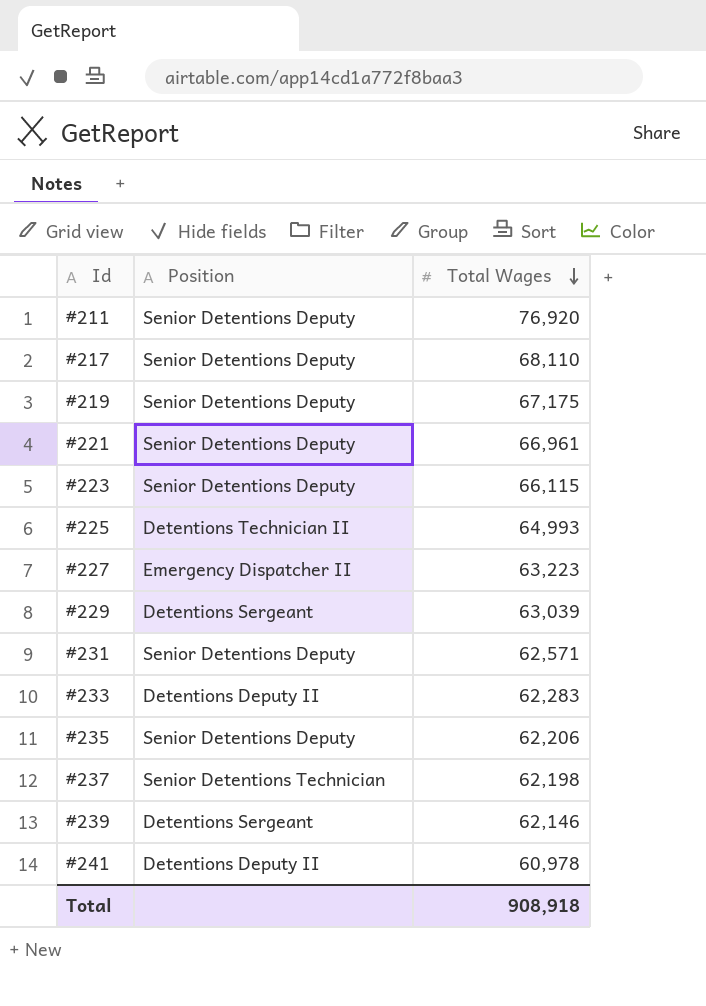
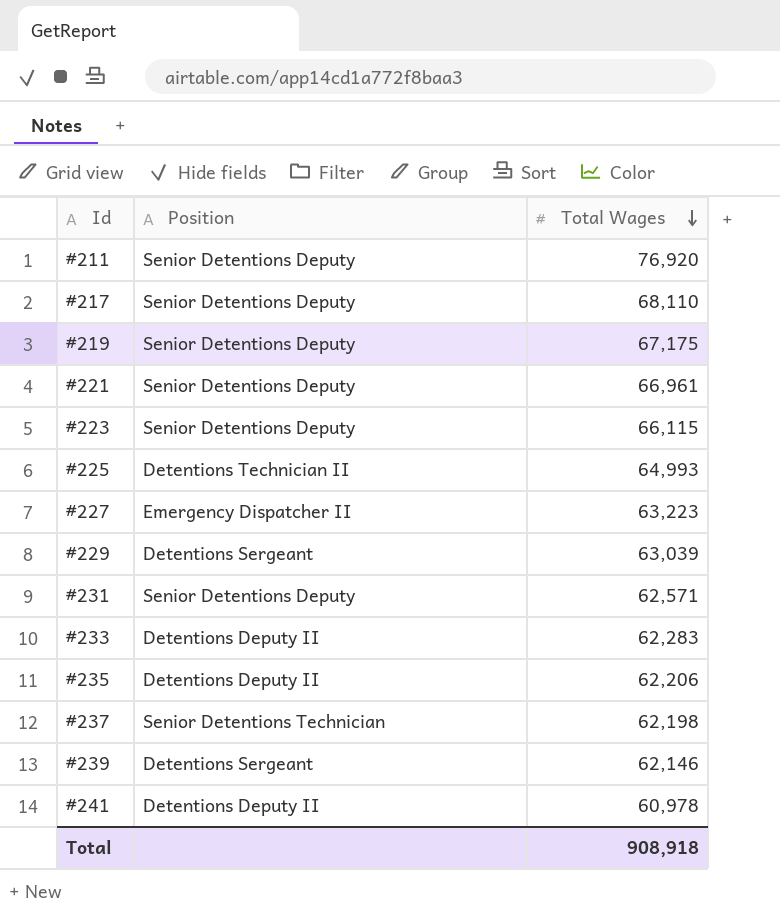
#235 | Position: Senior Detentions Deputy -> Detentions Deputy II

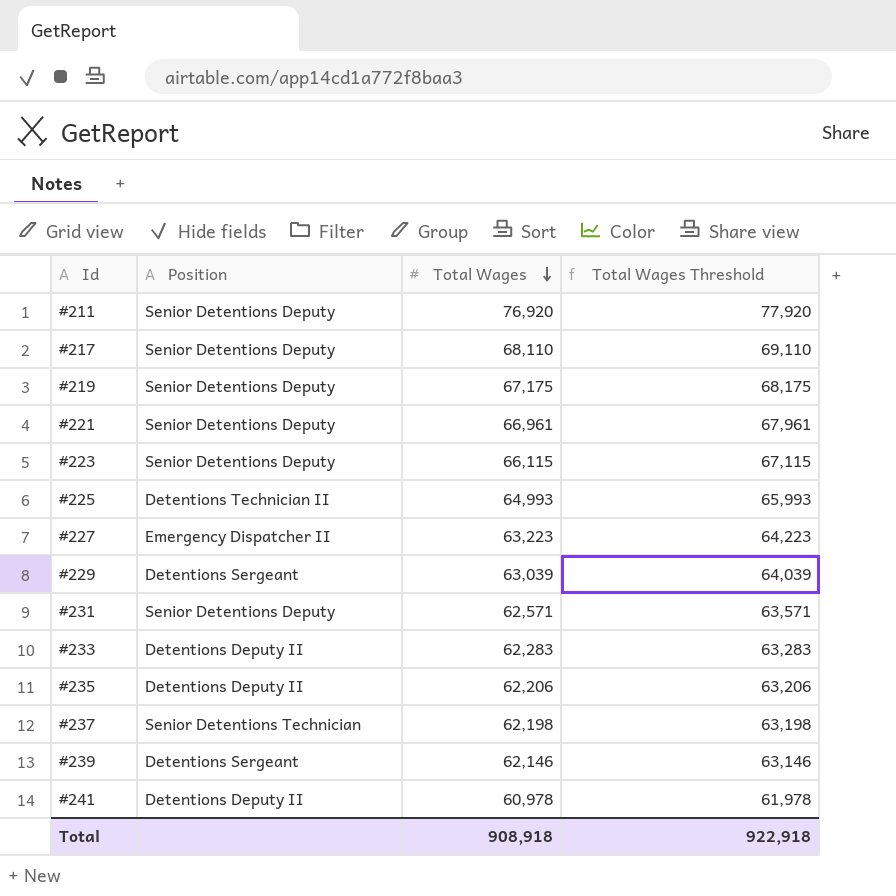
column Total Wages Threshold | formula: none -> [Total Wages] + 1000

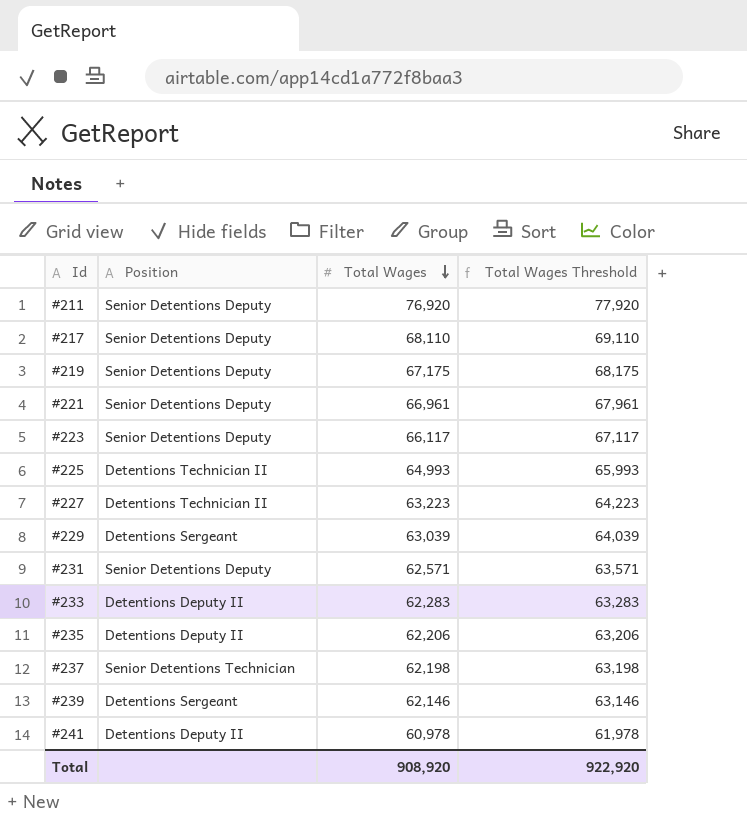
#223 | Total Wages: 66,115 -> 66,117
#223 | Total Wages Threshold: 67,115 -> 67,117
#227 | Position: Emergency Dispatcher II -> Detentions Technician II
Total | Total Wages: 908,918 -> 908,920
Total | Total Wages Threshold: 922,918 -> 922,920

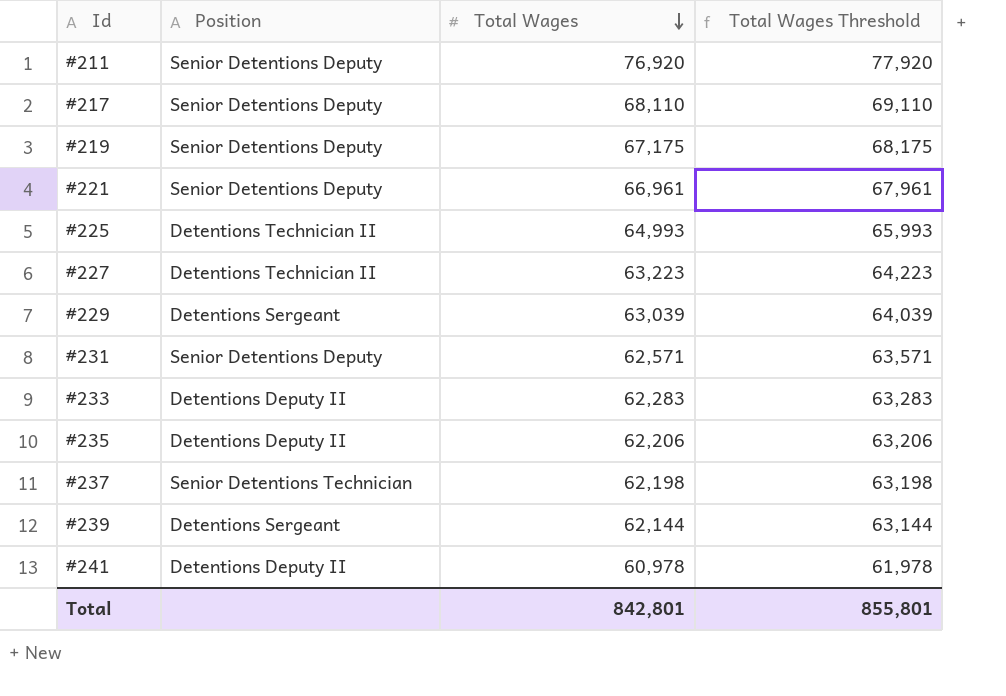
row #223: Senior Detentions Deputy | 66,117 | 67,117 -> none
#239 | Total Wages: 62,146 -> 62,144
#239 | Total Wages Threshold: 63,146 -> 63,144
Total | Total Wages: 908,920 -> 842,801
Total | Total Wages Threshold: 922,920 -> 855,801

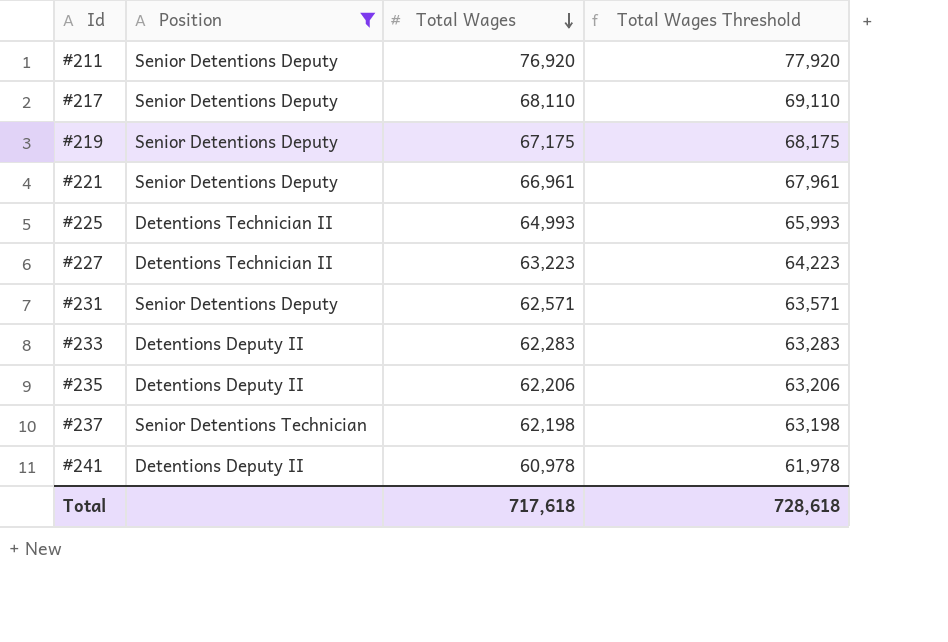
filter: none -> Position != Detentions Sergeant
Total | Total Wages: 842,801 -> 717,618
Total | Total Wages Threshold: 855,801 -> 728,618

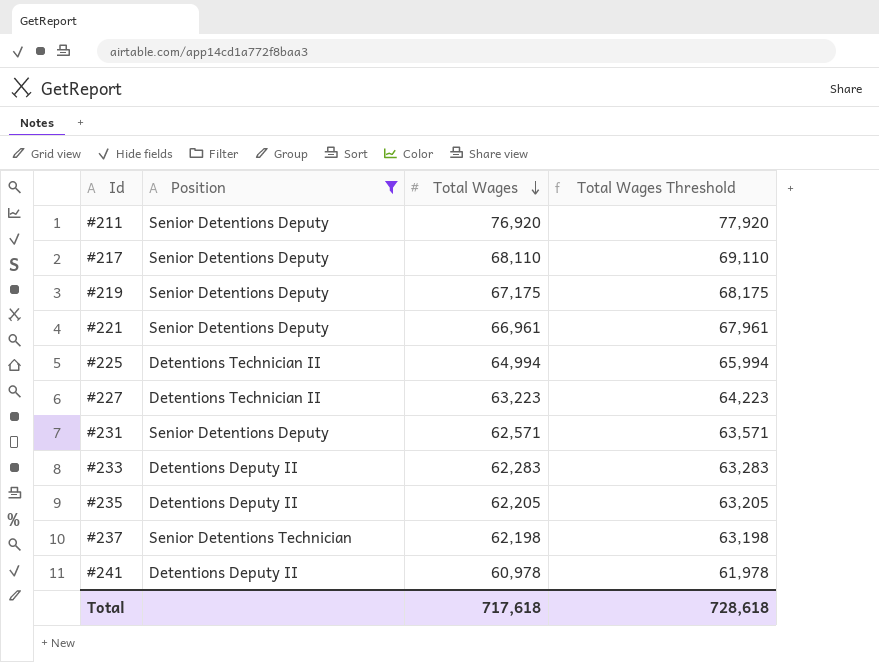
#225 | Total Wages: 64,993 -> 64,994
#225 | Total Wages Threshold: 65,993 -> 65,994
#235 | Total Wages: 62,206 -> 62,205
#235 | Total Wages Threshold: 63,206 -> 63,205

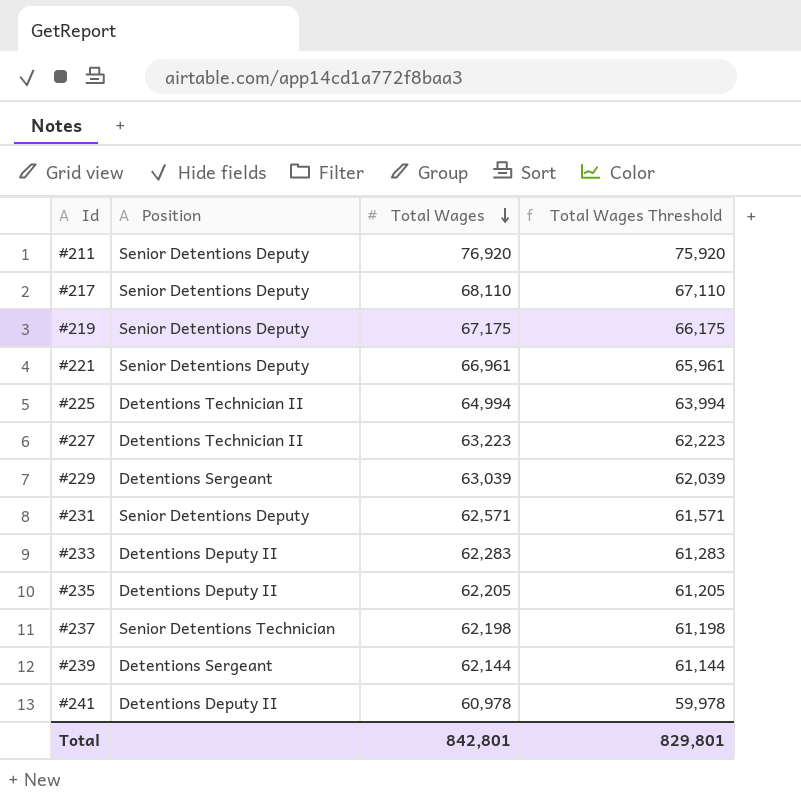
filter: Position != Detentions Sergeant -> none
column Total Wages Threshold | formula: [Total Wages] + 1000 -> [Total Wages] - 1000
Total | Total Wages: 717,618 -> 842,801
Total | Total Wages Threshold: 728,618 -> 829,801

